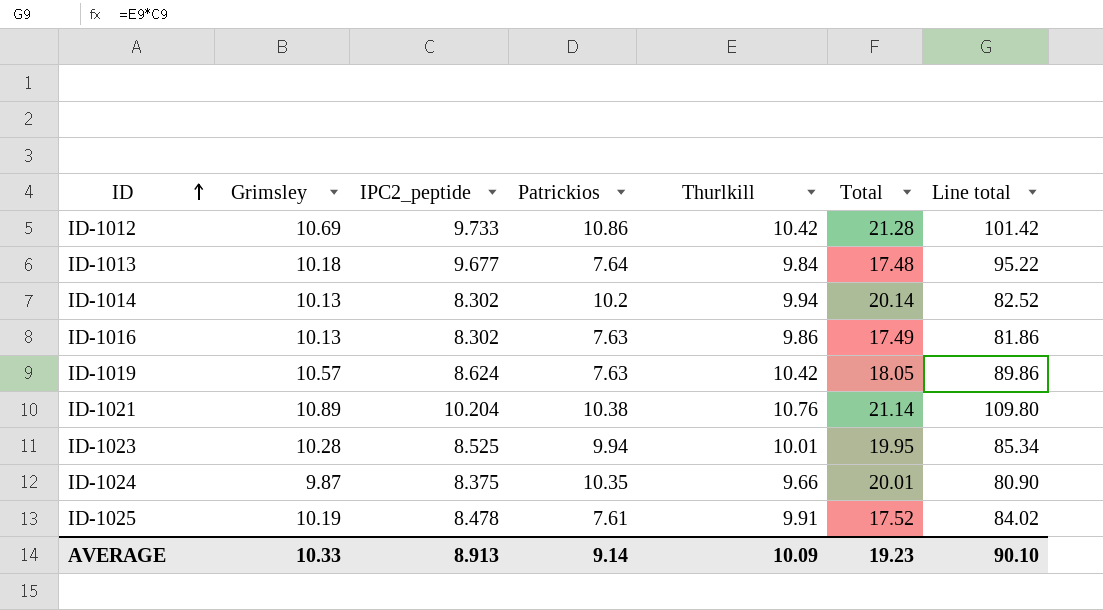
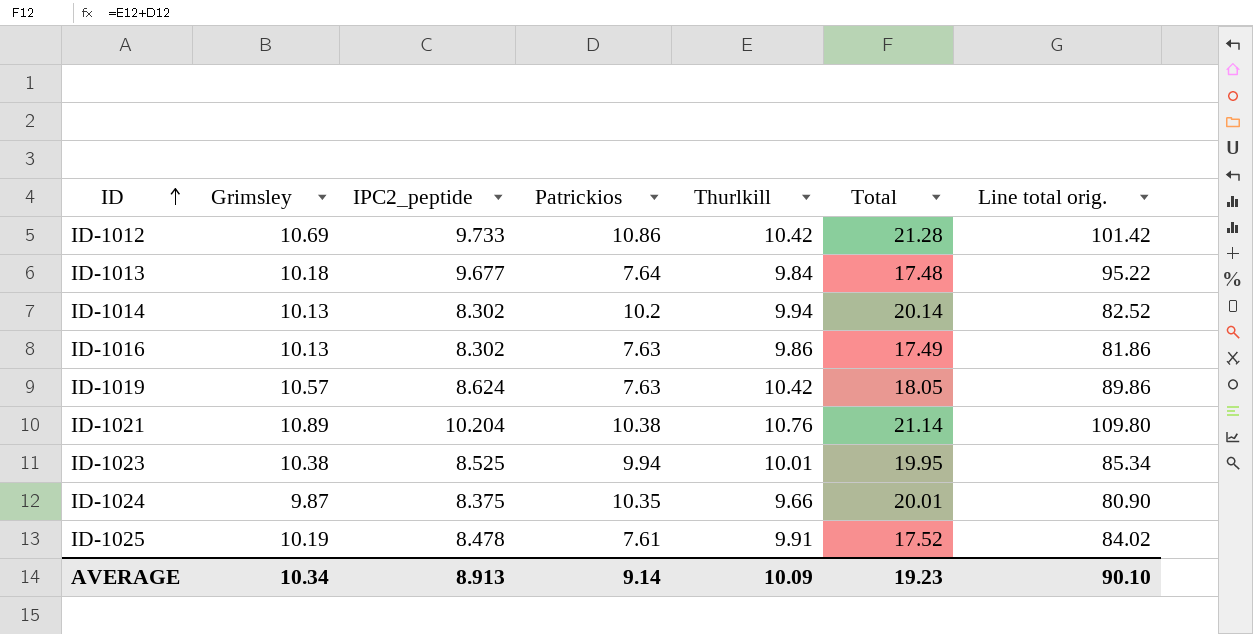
column name: Line total -> Line total orig.
ID-1023 | Grimsley: 10.28 -> 10.38
AVERAGE | Grimsley: 10.33 -> 10.34

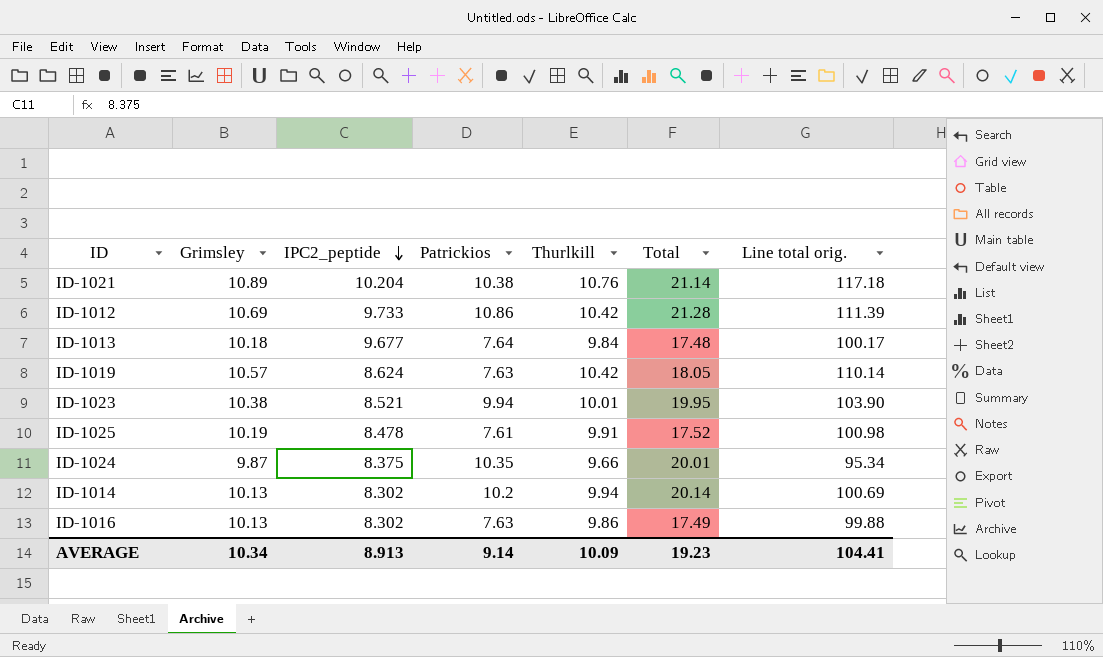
row order: ID ascending -> IPC2_peptide descending
column Line total orig. | formula: [IPC2_peptide] * [Thurlkill] -> [Grimsley] * [Thurlkill]
ID-1023 | IPC2_peptide: 8.525 -> 8.521
AVERAGE | Line total orig.: 90.10 -> 104.41

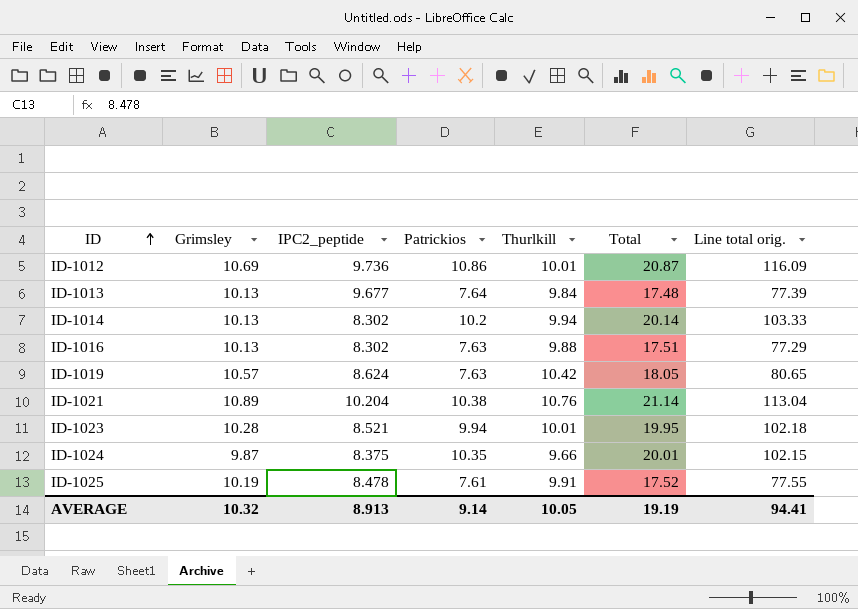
row order: IPC2_peptide descending -> ID ascending
column Line total orig. | formula: [Grimsley] * [Thurlkill] -> [Grimsley] * [Patrickios]
ID-1012 | IPC2_peptide: 9.733 -> 9.736
ID-1012 | Thurlkill: 10.42 -> 10.01
ID-1012 | Total: 21.28 -> 20.87
ID-1013 | Grimsley: 10.18 -> 10.13
ID-1016 | Thurlkill: 9.86 -> 9.88
ID-1016 | Total: 17.49 -> 17.51
ID-1023 | Grimsley: 10.38 -> 10.28
AVERAGE | Grimsley: 10.34 -> 10.32
AVERAGE | Thurlkill: 10.09 -> 10.05
AVERAGE | Total: 19.23 -> 19.19
AVERAGE | Line total orig.: 104.41 -> 94.41

